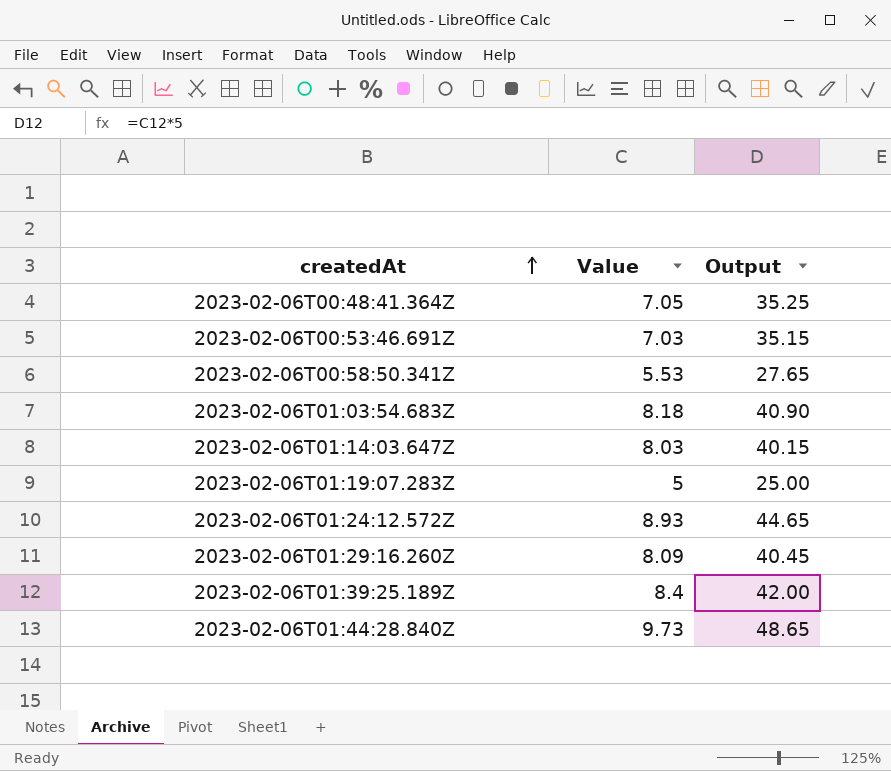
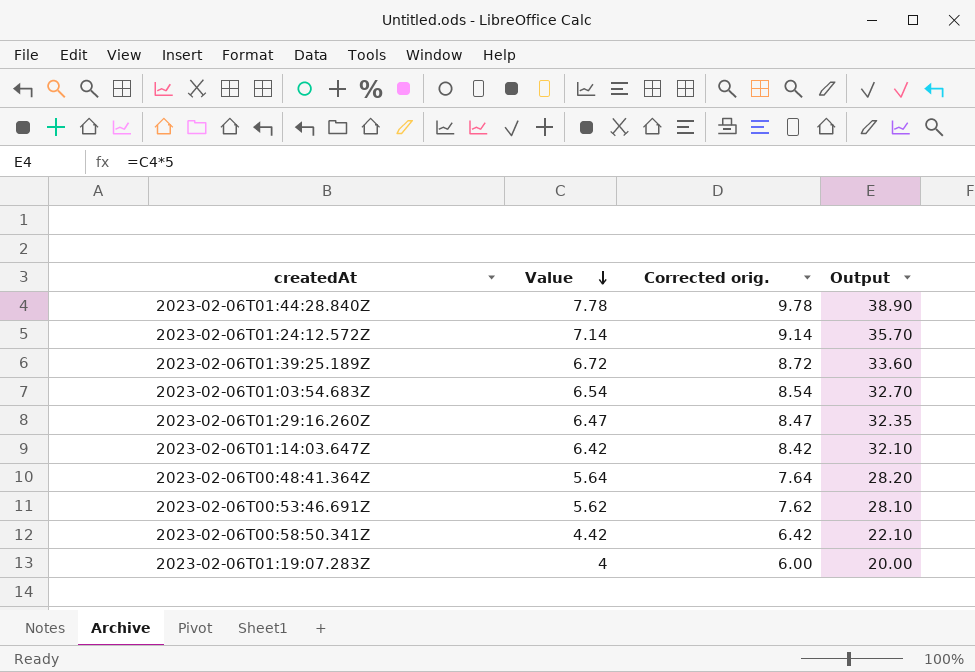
row order: createdAt ascending -> Value descending
column Corrected orig. | formula: none -> [Value] + 2
2023-02-06T01:44:28.840Z | Value: 9.73 -> 7.78
2023-02-06T01:44:28.840Z | Output: 48.65 -> 38.90
2023-02-06T01:24:12.572Z | Value: 8.93 -> 7.14
2023-02-06T01:24:12.572Z | Output: 44.65 -> 35.70
2023-02-06T01:39:25.189Z | Value: 8.4 -> 6.72
2023-02-06T01:39:25.189Z | Output: 42.00 -> 33.60
2023-02-06T01:03:54.683Z | Value: 8.18 -> 6.54
2023-02-06T01:03:54.683Z | Output: 40.90 -> 32.70
2023-02-06T01:29:16.260Z | Value: 8.09 -> 6.47
2023-02-06T01:29:16.260Z | Output: 40.45 -> 32.35
2023-02-06T01:14:03.647Z | Value: 8.03 -> 6.42
2023-02-06T01:14:03.647Z | Output: 40.15 -> 32.10
2023-02-06T00:48:41.364Z | Value: 7.05 -> 5.64
2023-02-06T00:48:41.364Z | Output: 35.25 -> 28.20
2023-02-06T00:53:46.691Z | Value: 7.03 -> 5.62
2023-02-06T00:53:46.691Z | Output: 35.15 -> 28.10
2023-02-06T00:58:50.341Z | Value: 5.53 -> 4.42
2023-02-06T00:58:50.341Z | Output: 27.65 -> 22.10
2023-02-06T01:19:07.283Z | Value: 5 -> 4
2023-02-06T01:19:07.283Z | Output: 25.00 -> 20.00

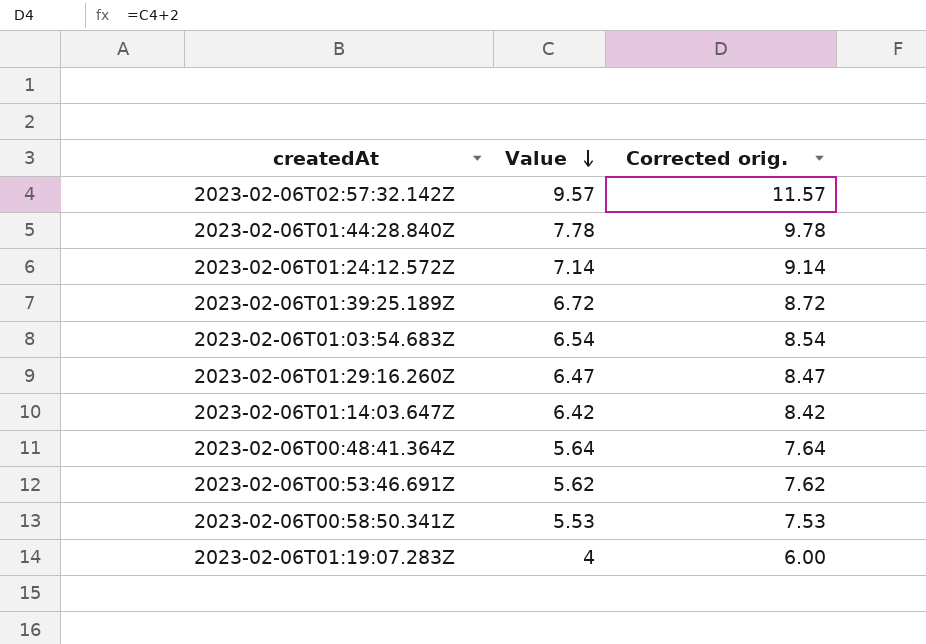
column Output | formula: [Value] * 5 -> none
row 2023-02-06T02:57:32.142Z: none -> 9.57 | 11.57
2023-02-06T00:58:50.341Z | Value: 4.42 -> 5.53
2023-02-06T00:58:50.341Z | Corrected orig.: 6.42 -> 7.53

